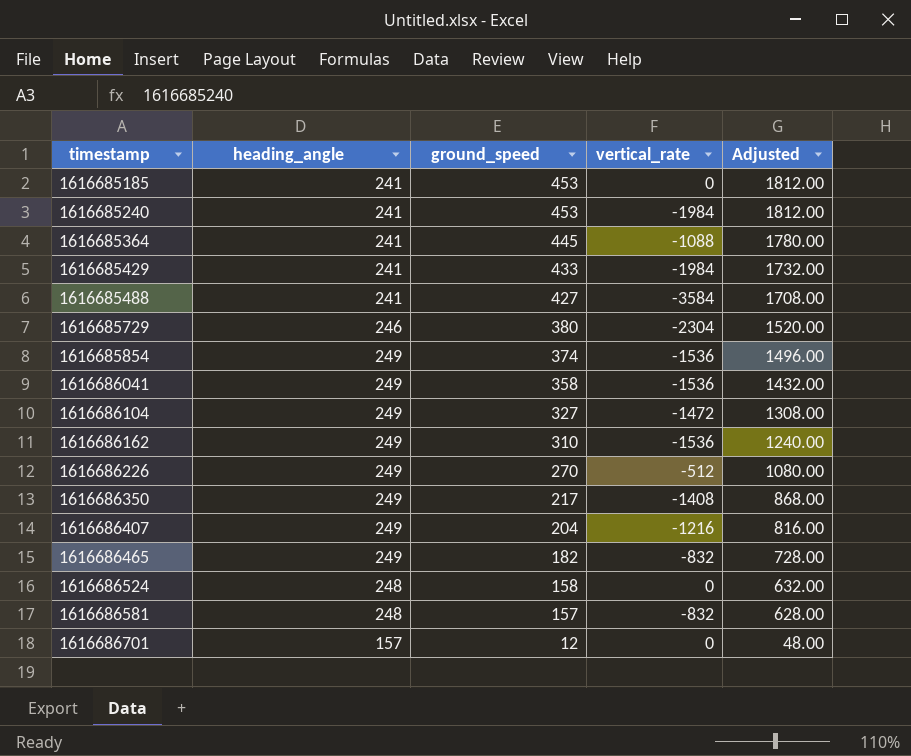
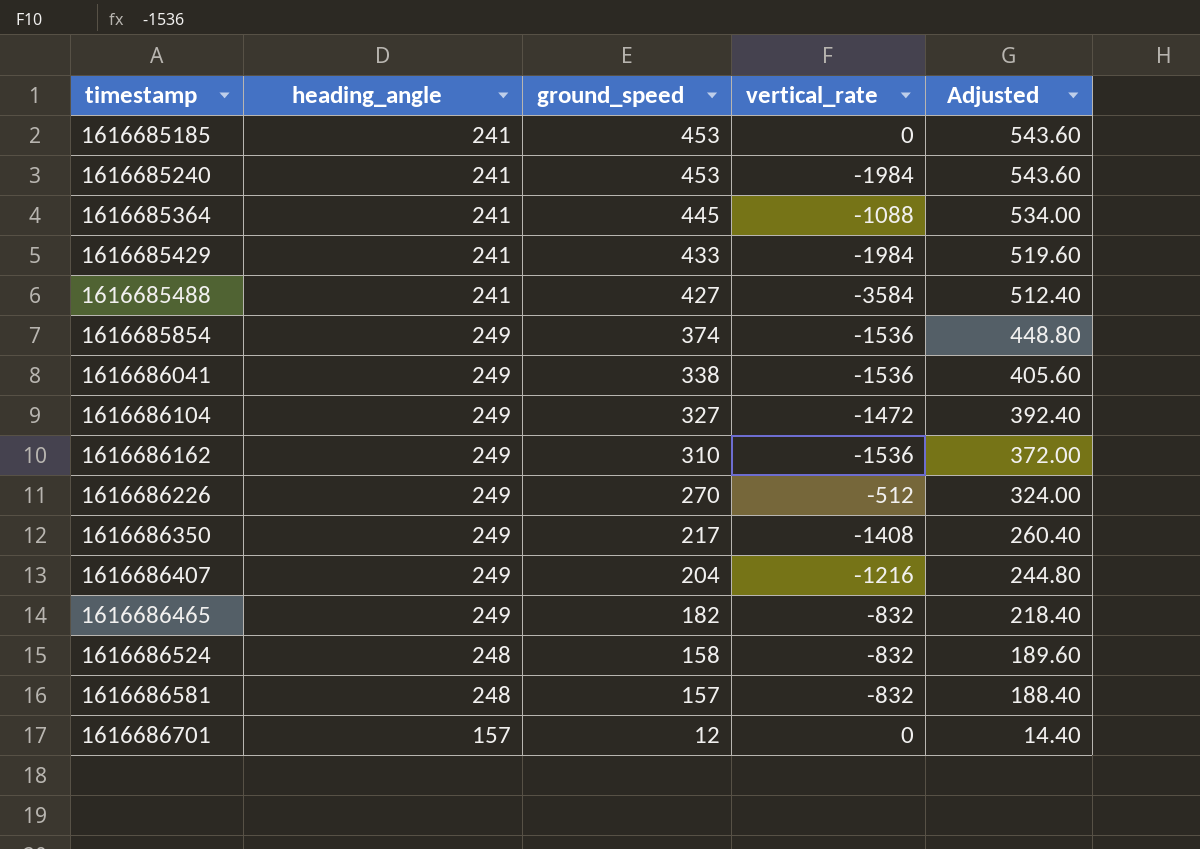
column Adjusted | formula: [ground_speed] * 4 -> [ground_speed] * 1.2
row 1616685729: 246 | 380 | -2304 | 1520.00 -> none
1616686041 | ground_speed: 358 -> 338
1616686524 | vertical_rate: 0 -> -832

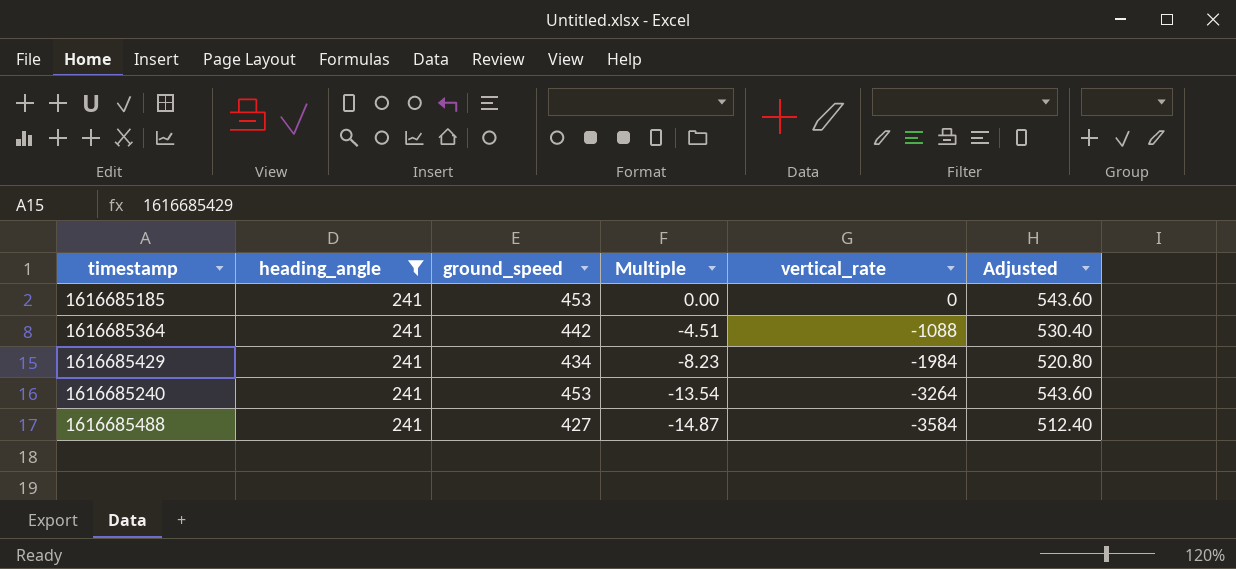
filter: none -> heading_angle = 241
row order: timestamp ascending -> Multiple descending
column Multiple | formula: none -> [vertical_rate] / [heading_angle]
1616685364 | ground_speed: 445 -> 442
1616685364 | Adjusted: 534.00 -> 530.40
1616685429 | ground_speed: 433 -> 434
1616685429 | Adjusted: 519.60 -> 520.80
1616685240 | vertical_rate: -1984 -> -3264

